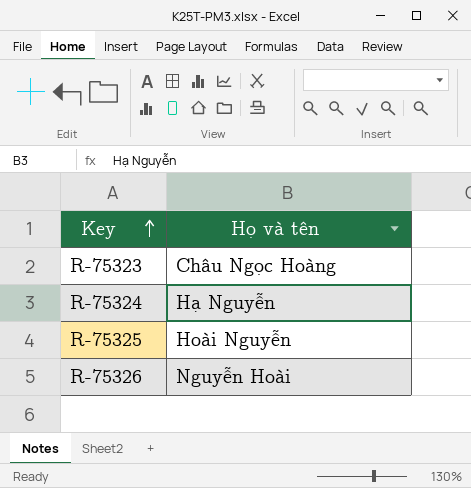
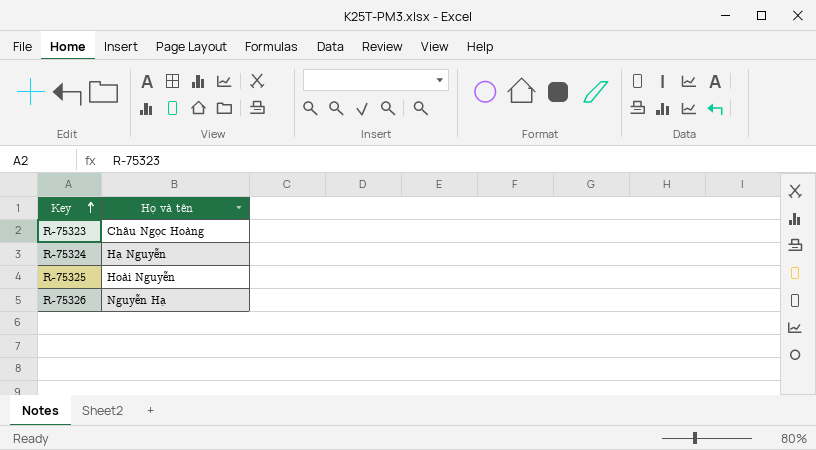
R-75326 | Họ và tên: Nguyễn Hoài -> Nguyễn Hạ

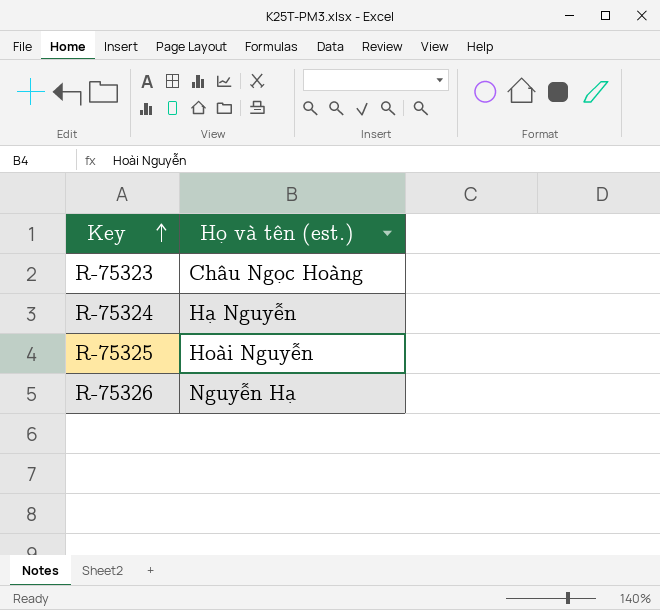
column name: Họ và tên -> Họ và tên (est.)

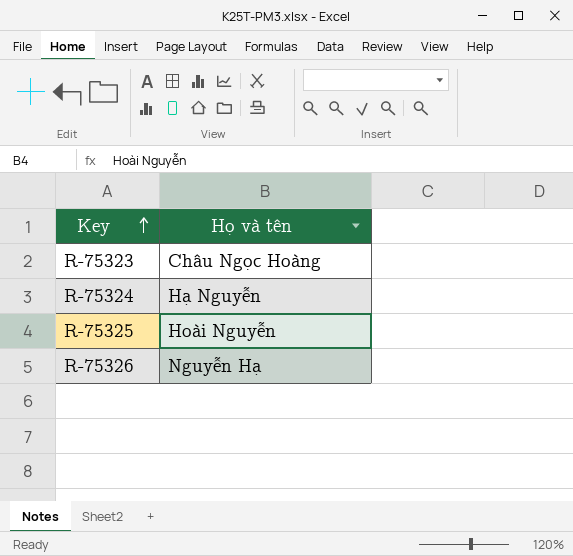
column name: Họ và tên (est.) -> Họ và tên

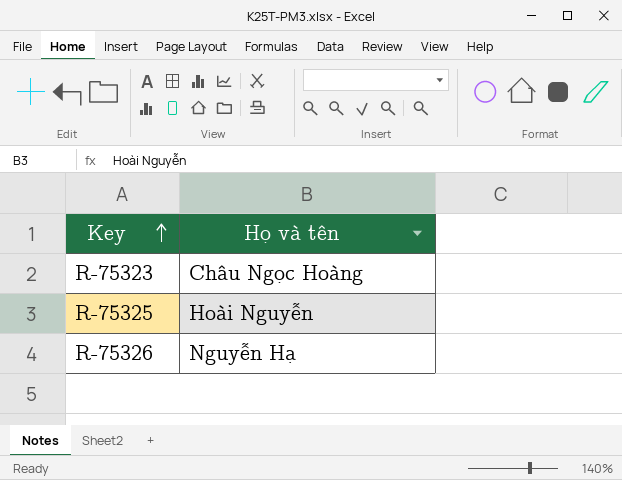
row R-75324: Hạ Nguyễn -> none

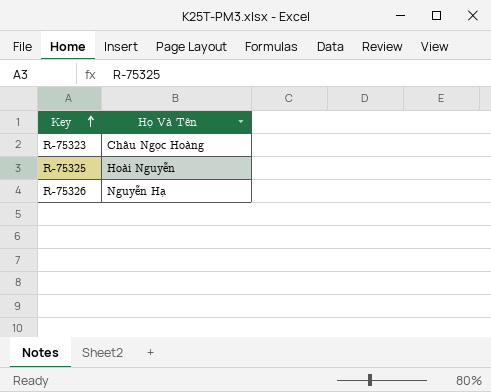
column name: Họ và tên -> Họ Và Tên

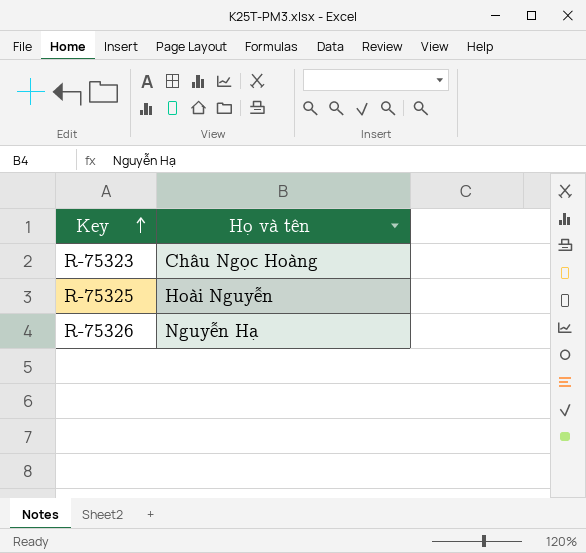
column name: Họ Và Tên -> Họ và tên

